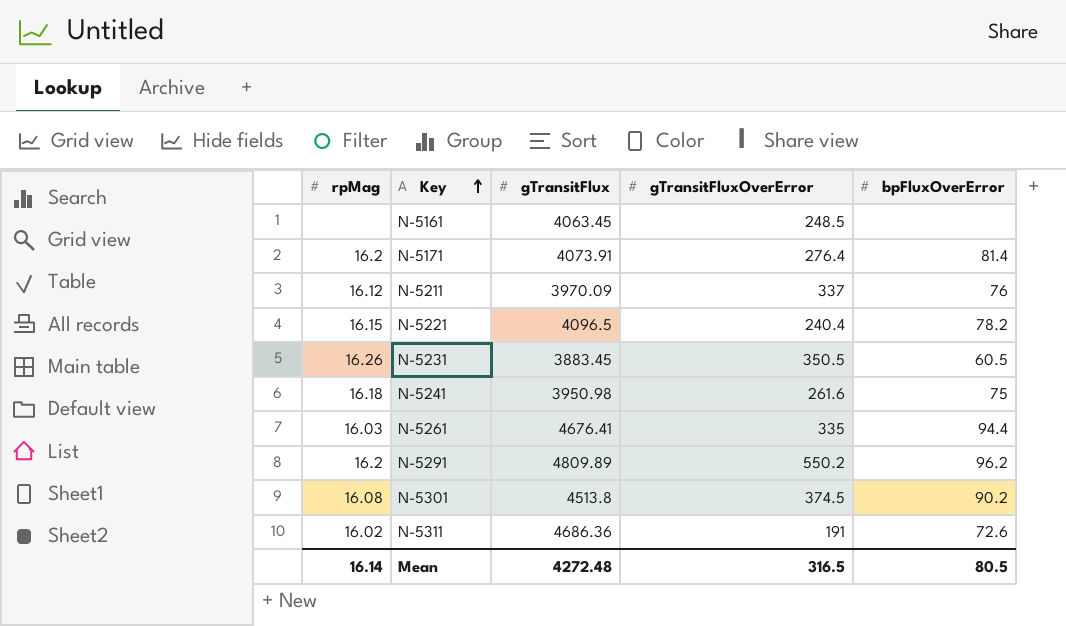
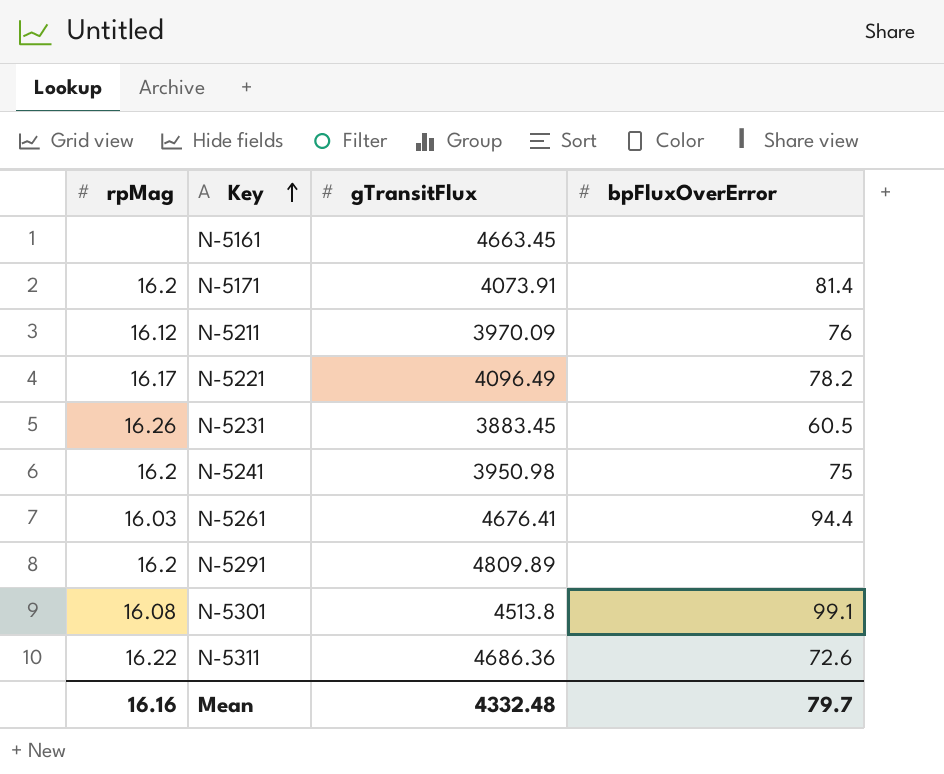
column gTransitFluxOverError | position: 4 -> none
N-5161 | gTransitFlux: 4063.45 -> 4663.45
N-5221 | rpMag: 16.15 -> 16.17
N-5221 | gTransitFlux: 4096.5 -> 4096.49
N-5241 | rpMag: 16.18 -> 16.2
N-5291 | bpFluxOverError: 96.2 -> none
N-5301 | bpFluxOverError: 90.2 -> 99.1
N-5311 | rpMag: 16.02 -> 16.22
Mean | rpMag: 16.14 -> 16.16
Mean | gTransitFlux: 4272.48 -> 4332.48
Mean | bpFluxOverError: 80.5 -> 79.7

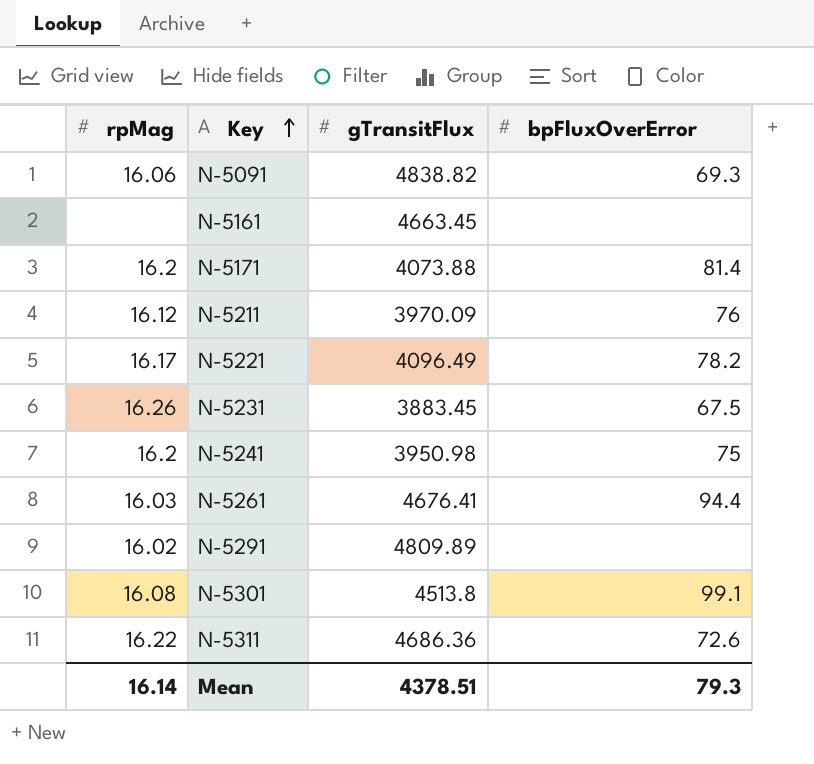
row N-5091: none -> 16.06 | 4838.82 | 69.3
N-5171 | gTransitFlux: 4073.91 -> 4073.88
N-5231 | bpFluxOverError: 60.5 -> 67.5
N-5291 | rpMag: 16.2 -> 16.02
Mean | rpMag: 16.16 -> 16.14
Mean | gTransitFlux: 4332.48 -> 4378.51
Mean | bpFluxOverError: 79.7 -> 79.3

